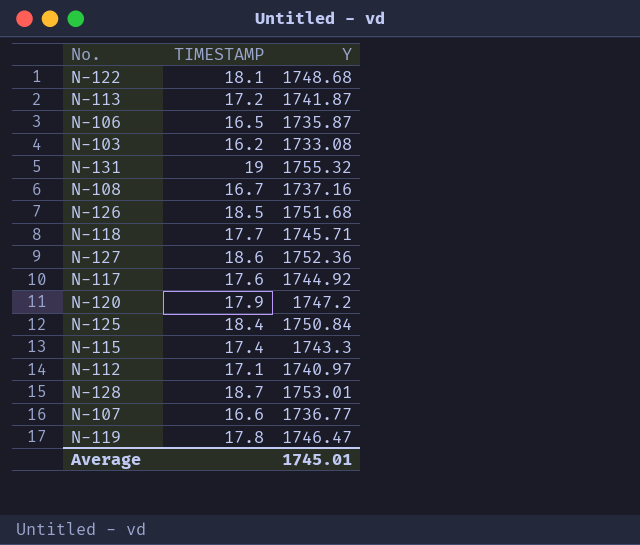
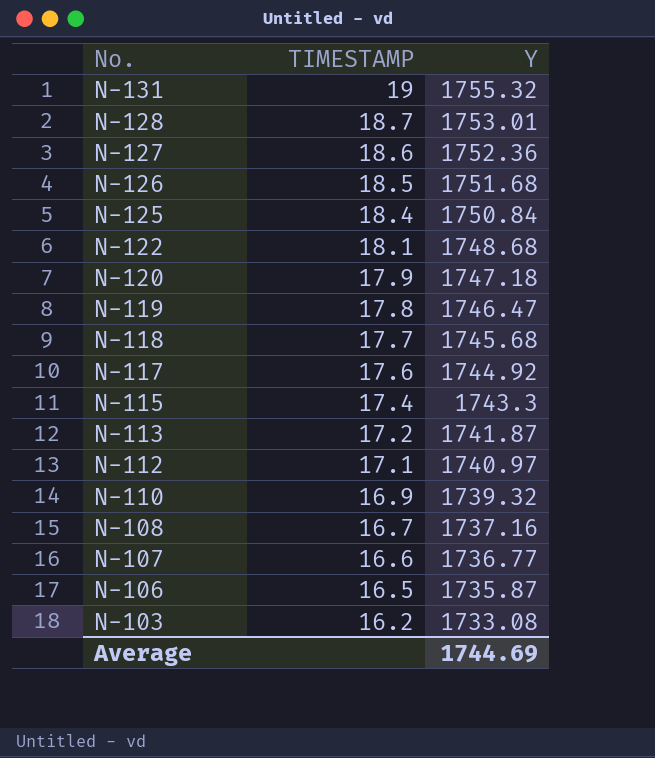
row order: none -> No. descending
N-120 | Y: 1747.2 -> 1747.18
N-118 | Y: 1745.71 -> 1745.68
row N-110: none -> 16.9 | 1739.32
Average | Y: 1745.01 -> 1744.69

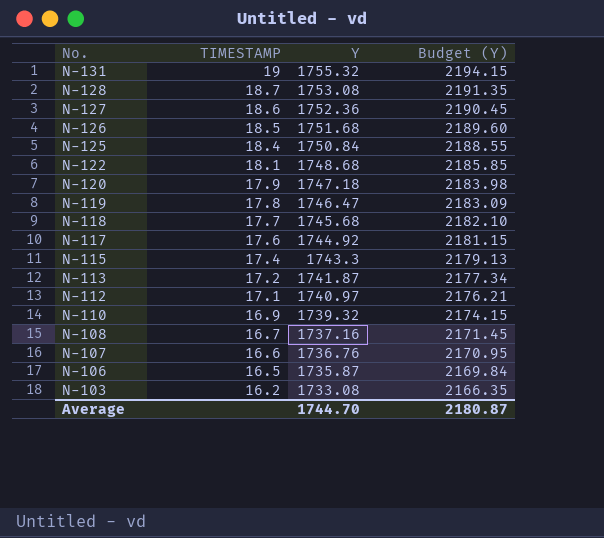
column Budget (Y) | formula: none -> [Y] * 1.25
N-128 | Y: 1753.01 -> 1753.08
N-107 | Y: 1736.77 -> 1736.76
Average | Y: 1744.69 -> 1744.70

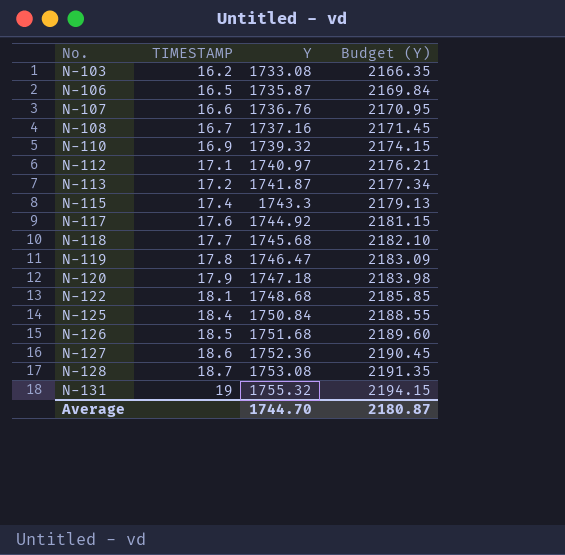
row order: No. descending -> No. ascending

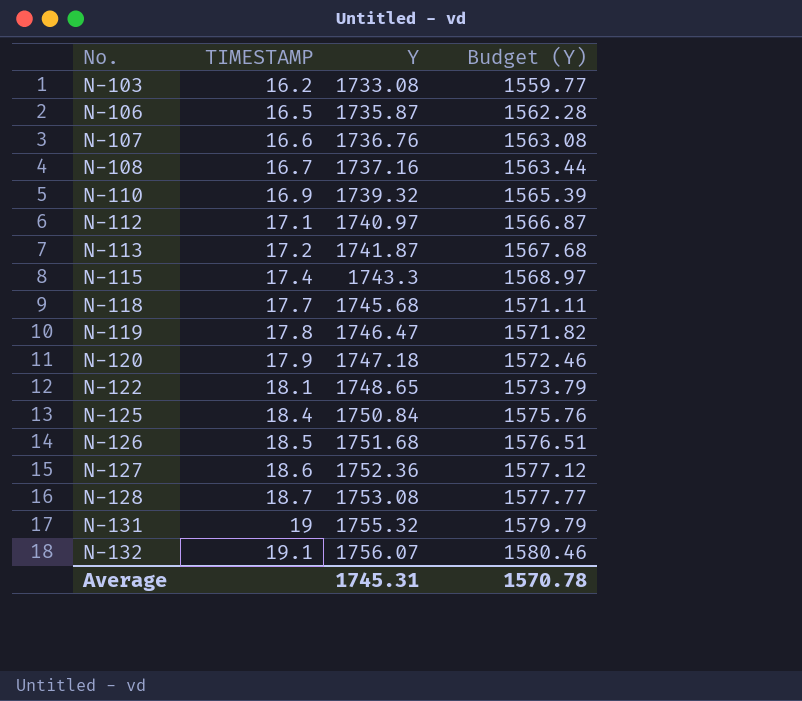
column Budget (Y) | formula: [Y] * 1.25 -> [Y] * 0.9
row N-117: 17.6 | 1744.92 | 2181.15 -> none
N-122 | Y: 1748.68 -> 1748.65
row N-132: none -> 19.1 | 1756.07 | 1580.46
Average | Y: 1744.70 -> 1745.31
Average | Budget (Y): 2180.87 -> 1570.78

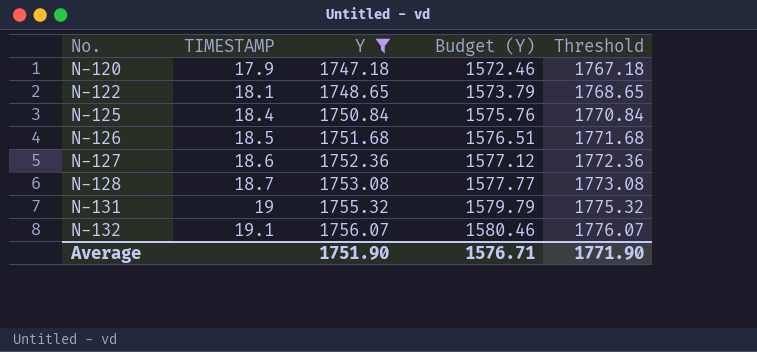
filter: none -> Y >= 1747.18
column Threshold | formula: none -> [Y] + 20
Average | Y: 1745.31 -> 1751.90
Average | Budget (Y): 1570.78 -> 1576.71

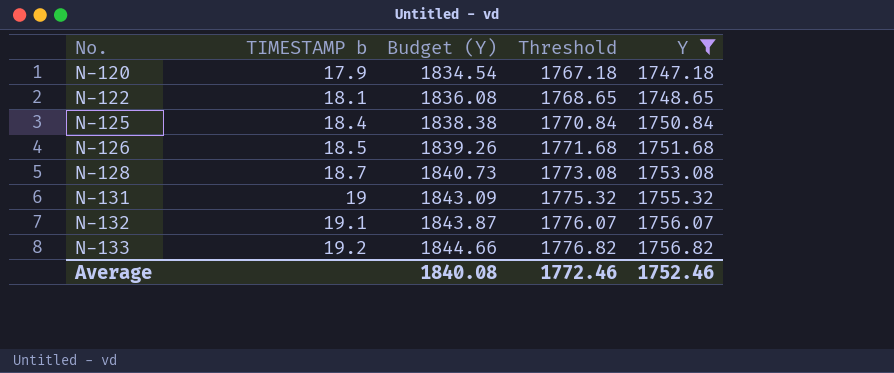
column name: TIMESTAMP -> TIMESTAMP b
column Budget (Y) | formula: [Y] * 0.9 -> [Y] * 1.05
column Y | position: 3 -> 5
row N-127: 18.6 | 1752.36 | 1577.12 | 1772.36 -> none
row N-133: none -> 19.2 | 1844.66 | 1776.82 | 1756.82
Average | Budget (Y): 1576.71 -> 1840.08
Average | Threshold: 1771.90 -> 1772.46
Average | Y: 1751.90 -> 1752.46

